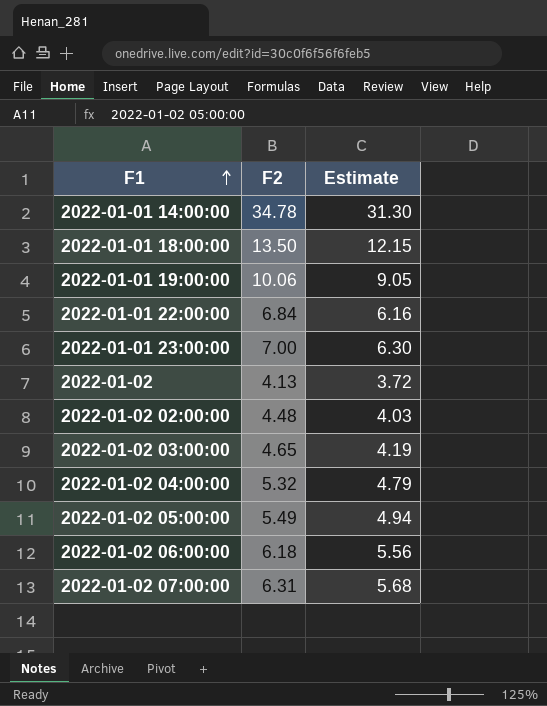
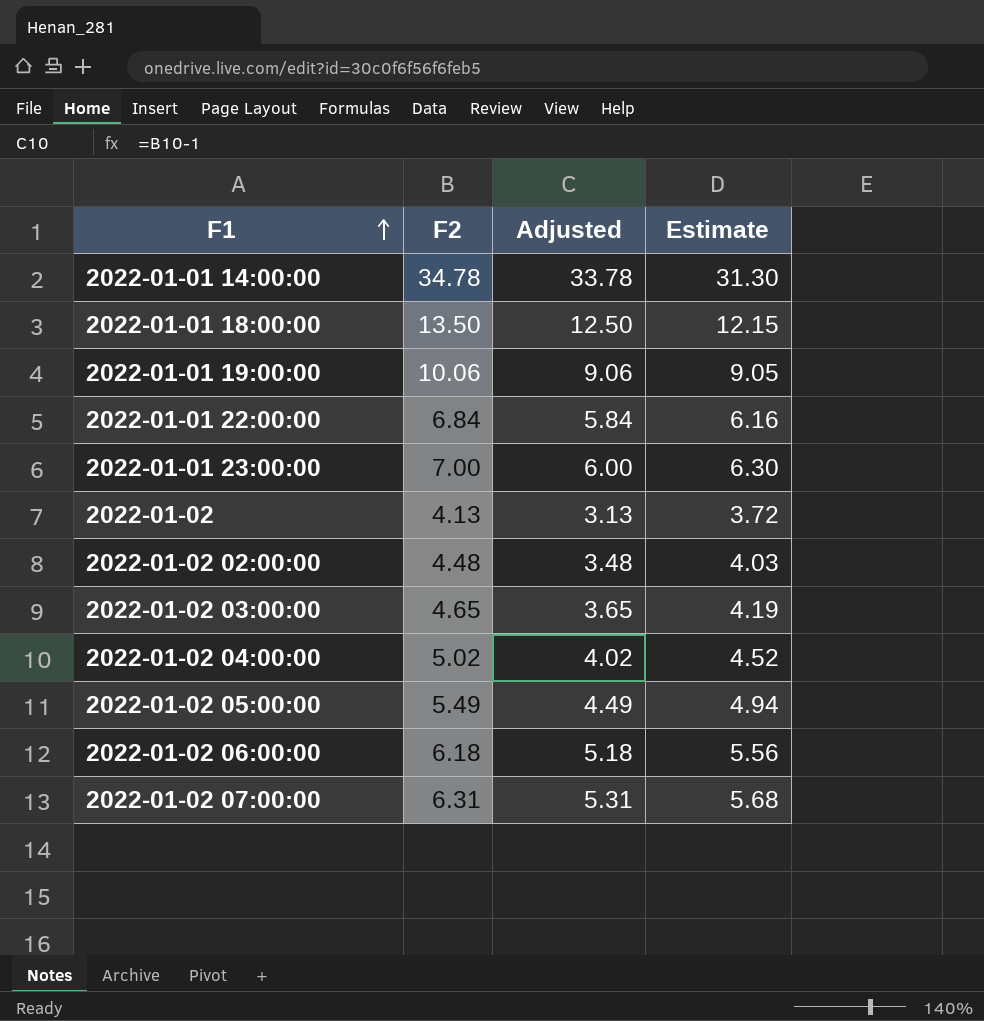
column Adjusted | formula: none -> [F2] - 1
2022-01-02 04:00:00 | F2: 5.32 -> 5.02
2022-01-02 04:00:00 | Estimate: 4.79 -> 4.52

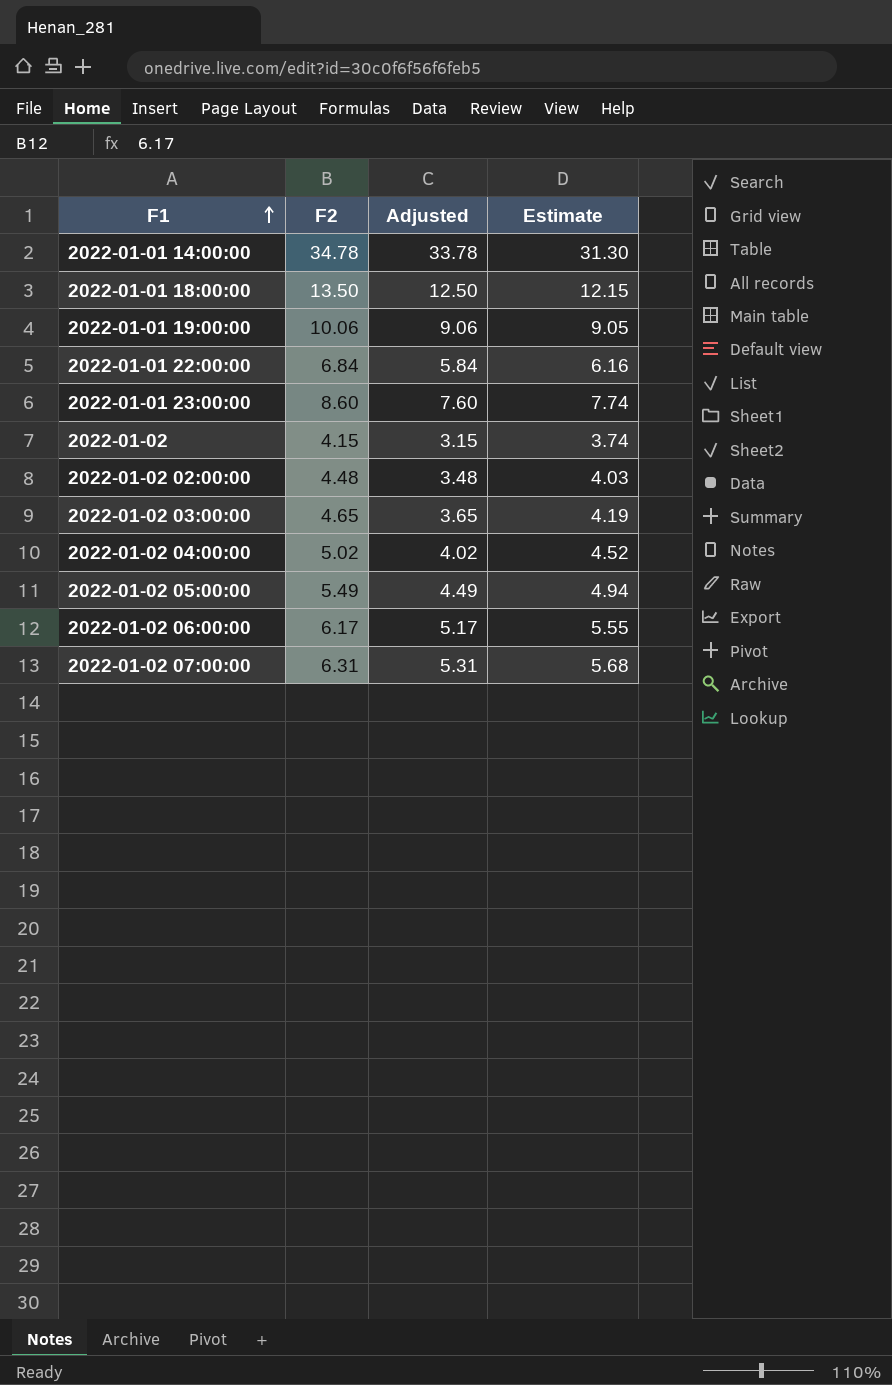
2022-01-01 23:00:00 | F2: 7.00 -> 8.60
2022-01-01 23:00:00 | Adjusted: 6.00 -> 7.60
2022-01-01 23:00:00 | Estimate: 6.30 -> 7.74
2022-01-02 | F2: 4.13 -> 4.15
2022-01-02 | Adjusted: 3.13 -> 3.15
2022-01-02 | Estimate: 3.72 -> 3.74
2022-01-02 06:00:00 | F2: 6.18 -> 6.17
2022-01-02 06:00:00 | Adjusted: 5.18 -> 5.17
2022-01-02 06:00:00 | Estimate: 5.56 -> 5.55

